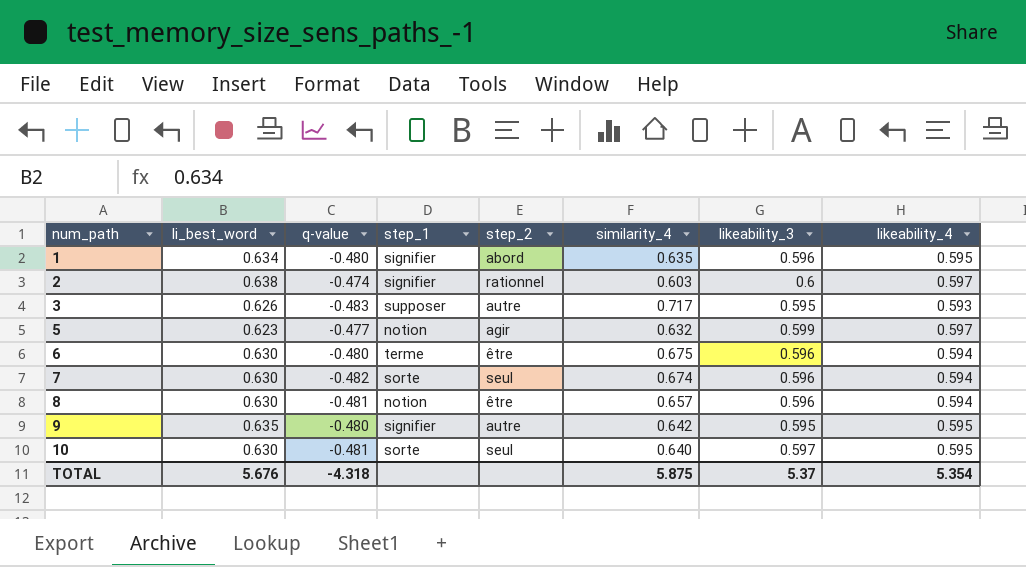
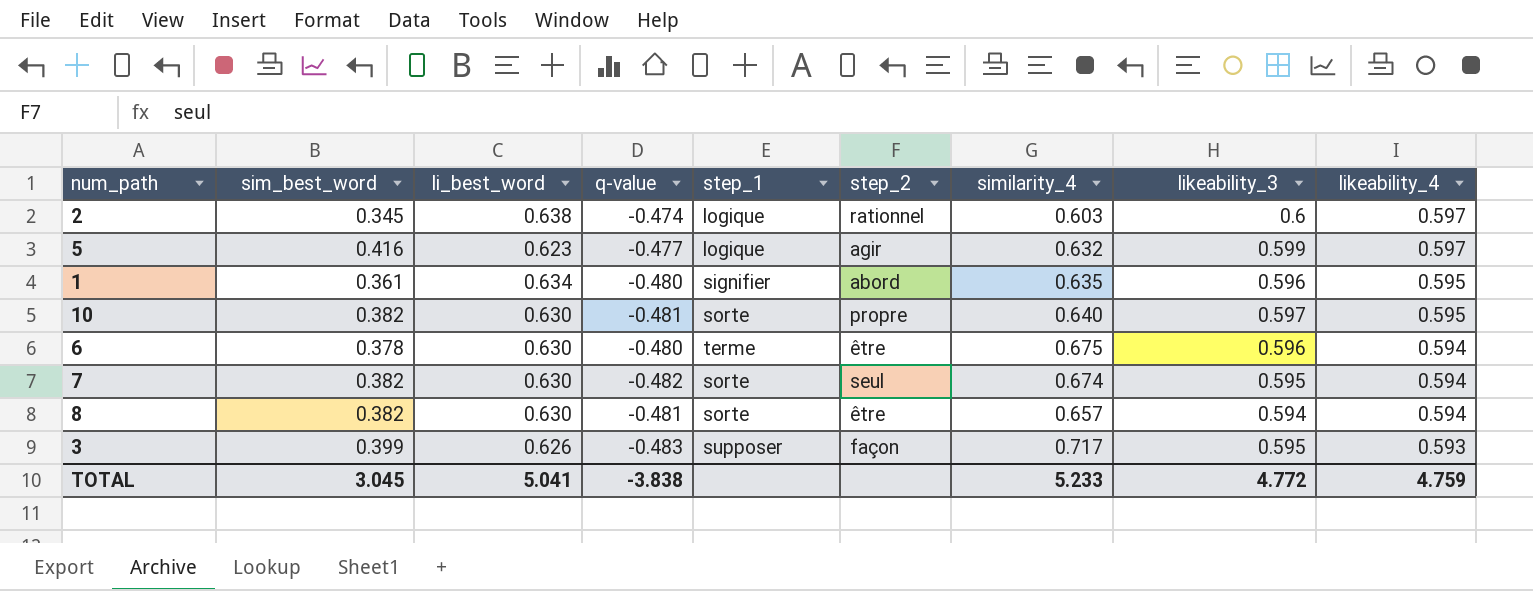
row order: num_path ascending -> likeability_4 descending
column sim_best_word | position: none -> 2
row 9: 0.635 | -0.480 | signifier | autre | 0.642 | 0.595 | 0.595 -> none
2 | step_1: signifier -> logique
5 | step_1: notion -> logique
10 | step_2: seul -> propre
7 | likeability_3: 0.596 -> 0.595
8 | step_1: notion -> sorte
8 | likeability_3: 0.596 -> 0.594
3 | step_2: autre -> façon
TOTAL | li_best_word: 5.676 -> 5.041
TOTAL | q-value: -4.318 -> -3.838
TOTAL | similarity_4: 5.875 -> 5.233
TOTAL | likeability_3: 5.37 -> 4.772
TOTAL | likeability_4: 5.354 -> 4.759

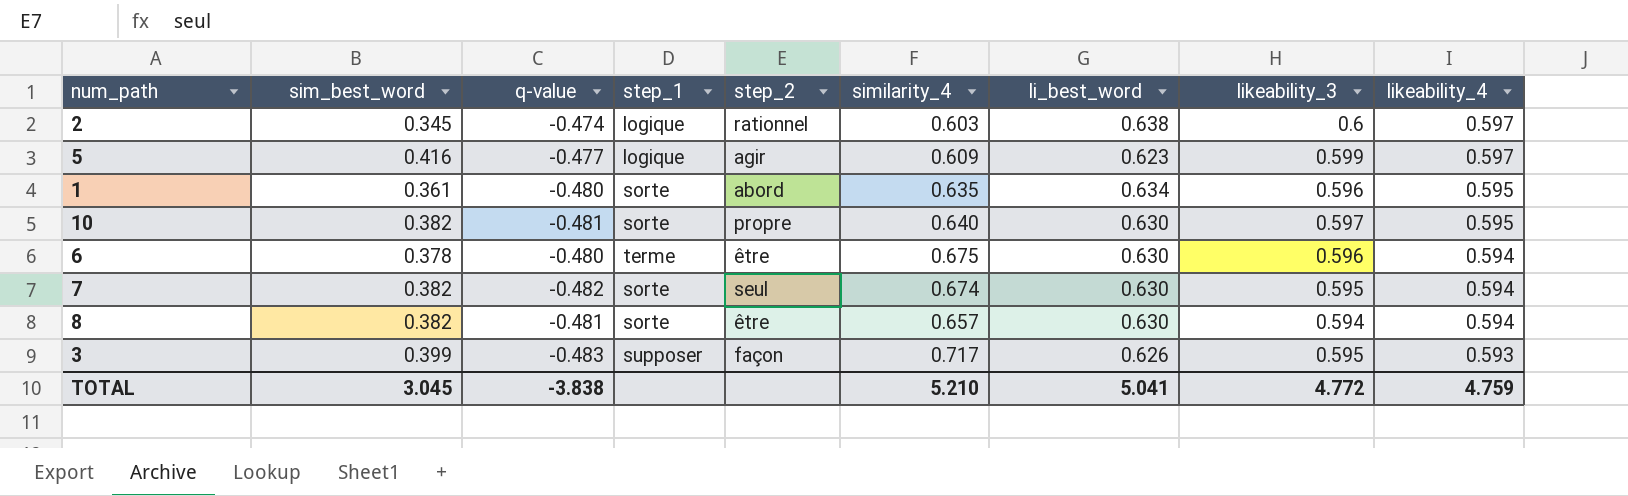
column li_best_word | position: 3 -> 7
5 | similarity_4: 0.632 -> 0.609
1 | step_1: signifier -> sorte
TOTAL | similarity_4: 5.233 -> 5.210

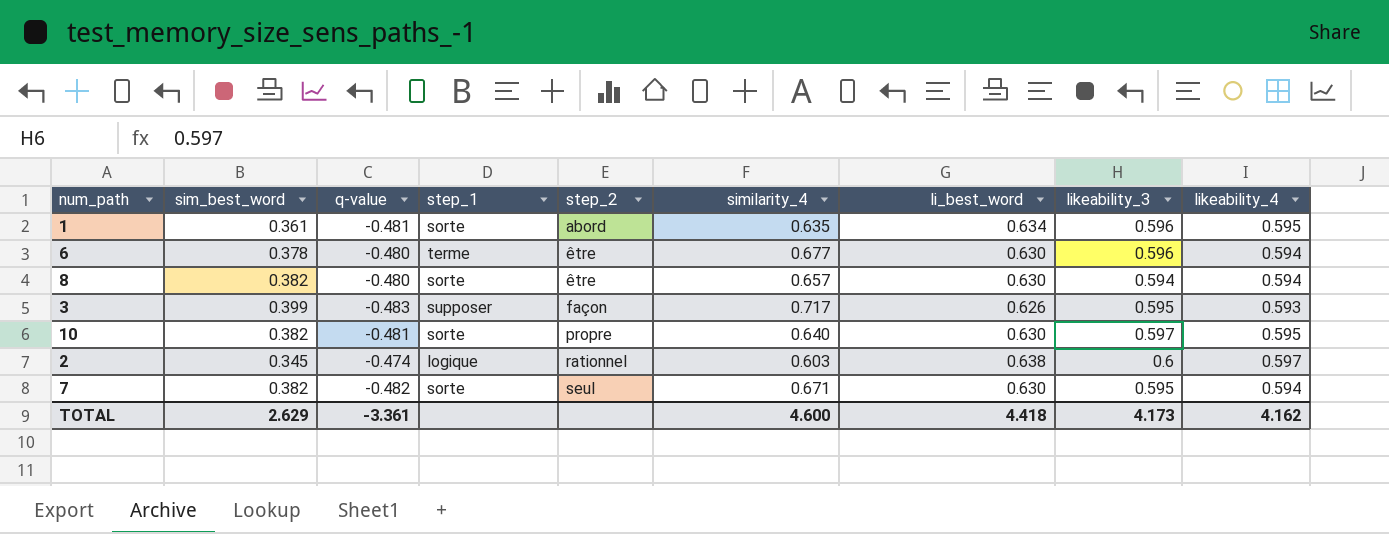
row order: likeability_4 descending -> step_2 ascending
row 5: 0.416 | -0.477 | logique | agir | 0.609 | 0.623 | 0.599 | 0.597 -> none
1 | q-value: -0.480 -> -0.481
6 | similarity_4: 0.675 -> 0.677
8 | q-value: -0.481 -> -0.480
7 | similarity_4: 0.674 -> 0.671
TOTAL | sim_best_word: 3.045 -> 2.629
TOTAL | q-value: -3.838 -> -3.361
TOTAL | similarity_4: 5.210 -> 4.600
TOTAL | li_best_word: 5.041 -> 4.418
TOTAL | likeability_3: 4.772 -> 4.173
TOTAL | likeability_4: 4.759 -> 4.162

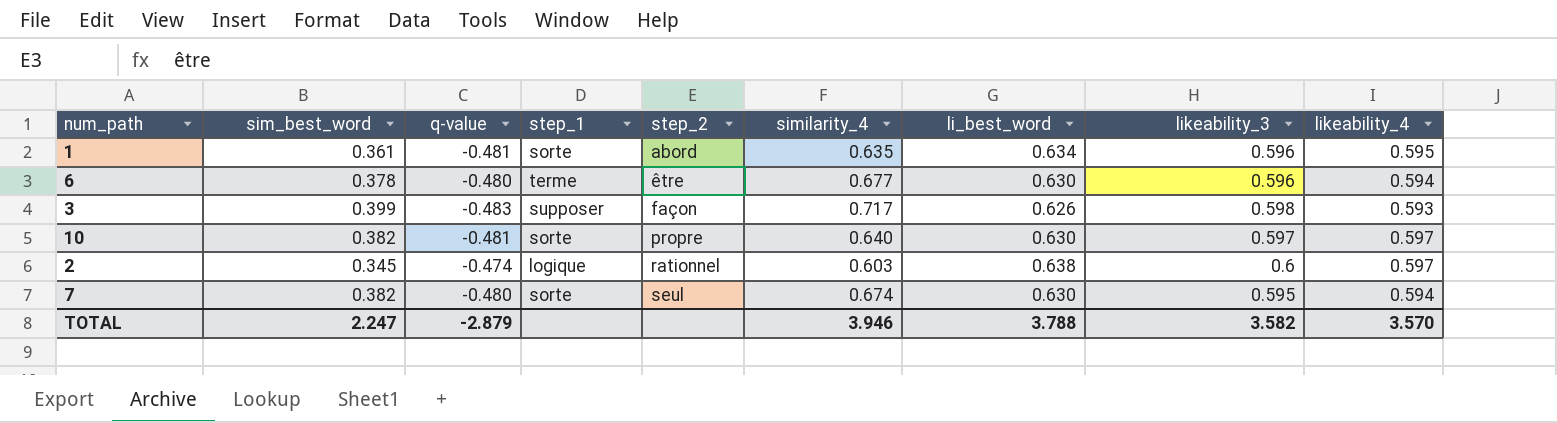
row 8: 0.382 | -0.480 | sorte | être | 0.657 | 0.630 | 0.594 | 0.594 -> none
3 | likeability_3: 0.595 -> 0.598
10 | likeability_4: 0.595 -> 0.597
7 | q-value: -0.482 -> -0.480
7 | similarity_4: 0.671 -> 0.674
TOTAL | sim_best_word: 2.629 -> 2.247
TOTAL | q-value: -3.361 -> -2.879
TOTAL | similarity_4: 4.600 -> 3.946
TOTAL | li_best_word: 4.418 -> 3.788
TOTAL | likeability_3: 4.173 -> 3.582
TOTAL | likeability_4: 4.162 -> 3.570

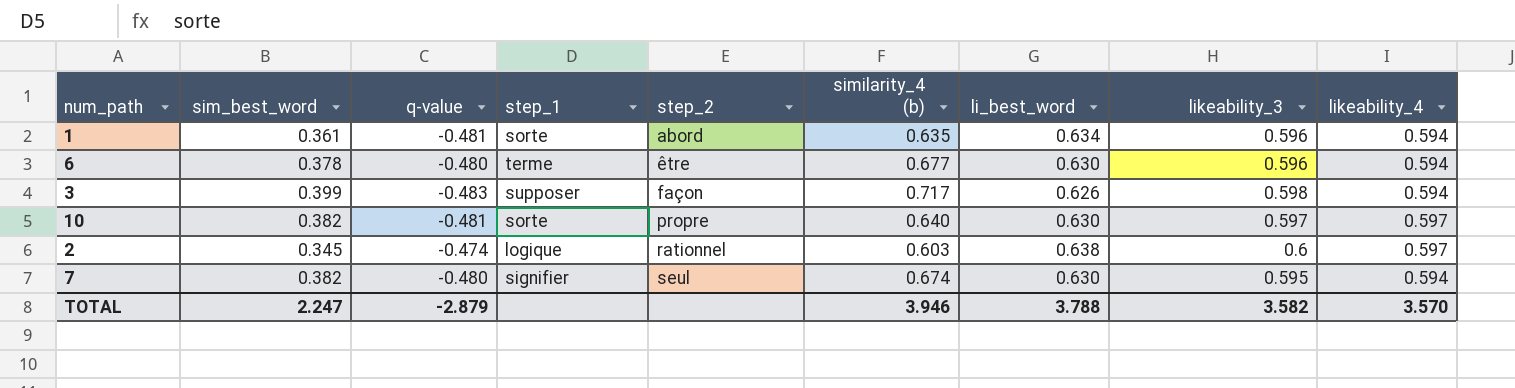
column name: similarity_4 -> similarity_4 (b)
1 | likeability_4: 0.595 -> 0.594
3 | likeability_4: 0.593 -> 0.594
7 | step_1: sorte -> signifier

